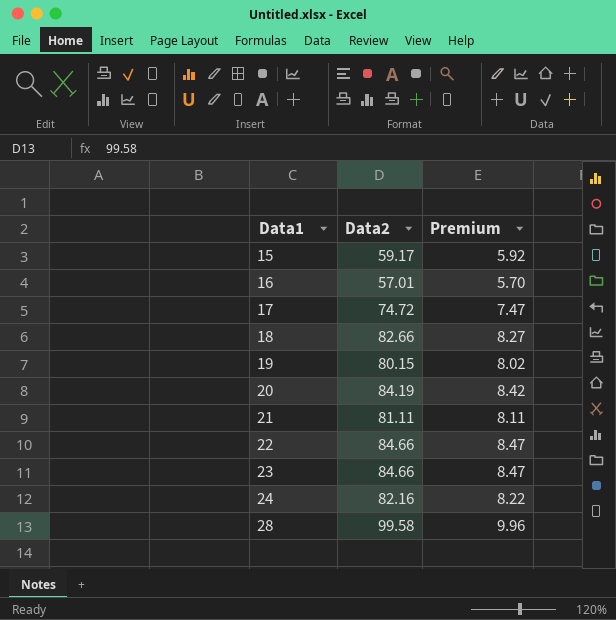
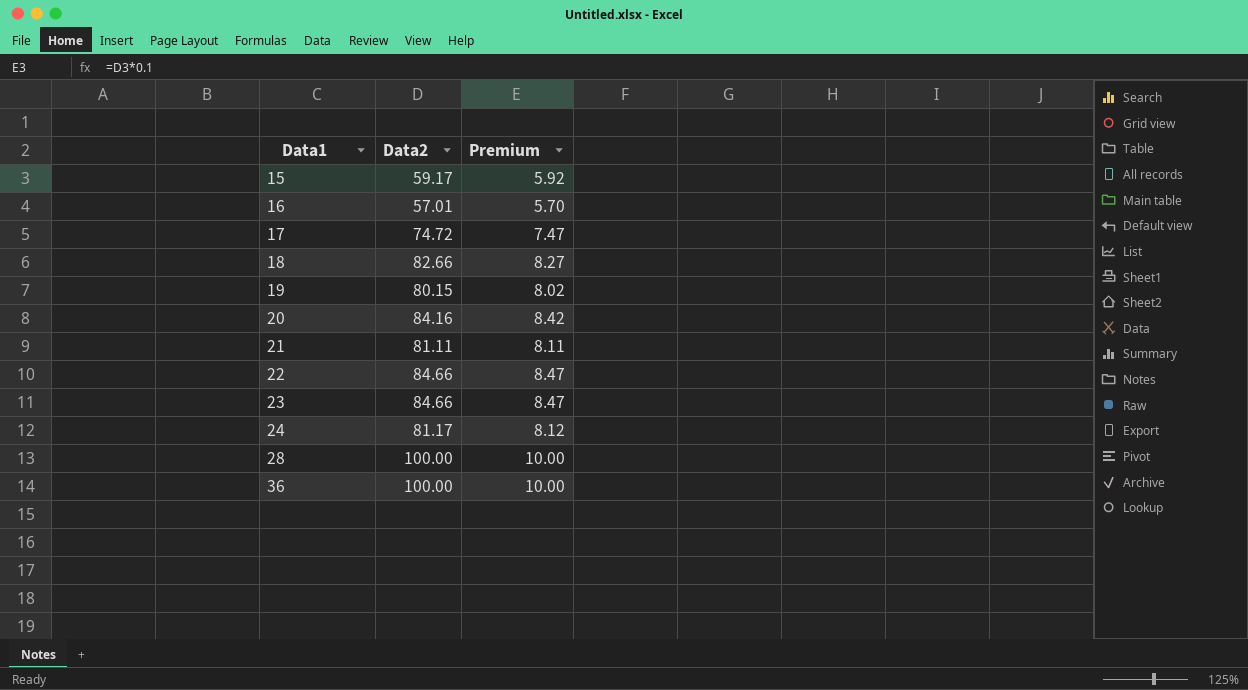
20 | Data2: 84.19 -> 84.16
24 | Data2: 82.16 -> 81.17
24 | Premium: 8.22 -> 8.12
28 | Data2: 99.58 -> 100.00
28 | Premium: 9.96 -> 10.00
row 36: none -> 100.00 | 10.00

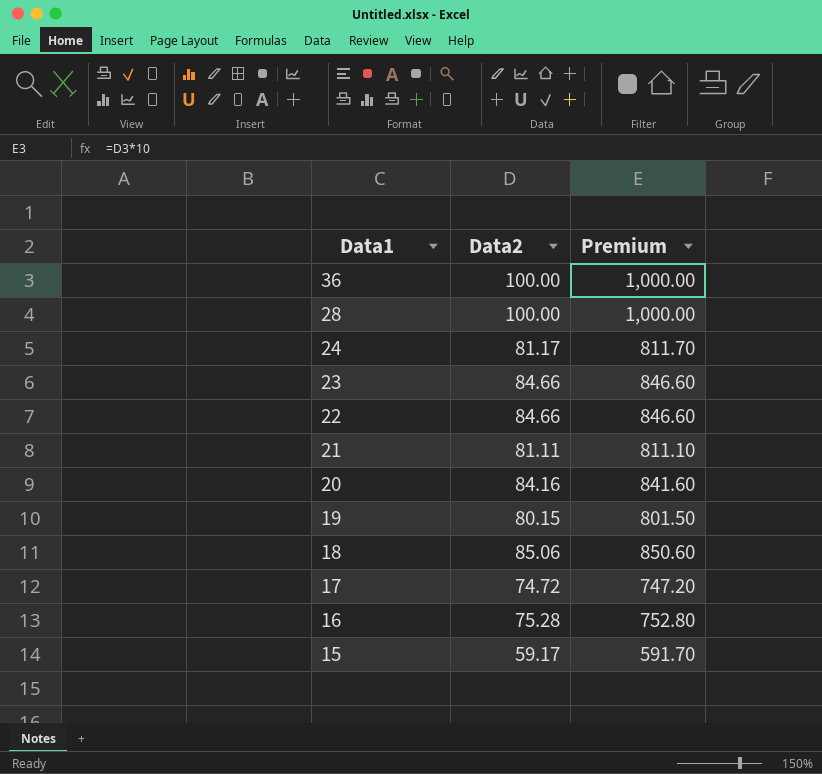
row order: Data1 ascending -> Data1 descending
column Premium | formula: [Data2] * 0.1 -> [Data2] * 10
18 | Data2: 82.66 -> 85.06
16 | Data2: 57.01 -> 75.28

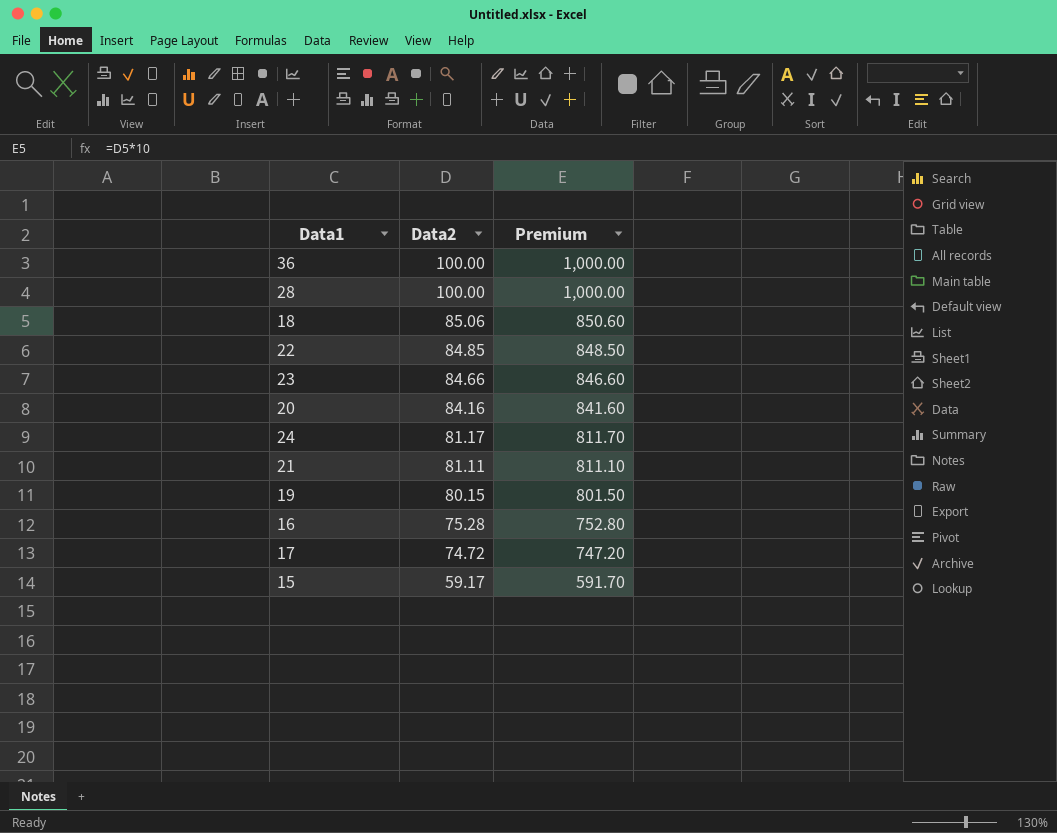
row order: Data1 descending -> Data2 descending
22 | Data2: 84.66 -> 84.85
22 | Premium: 846.60 -> 848.50

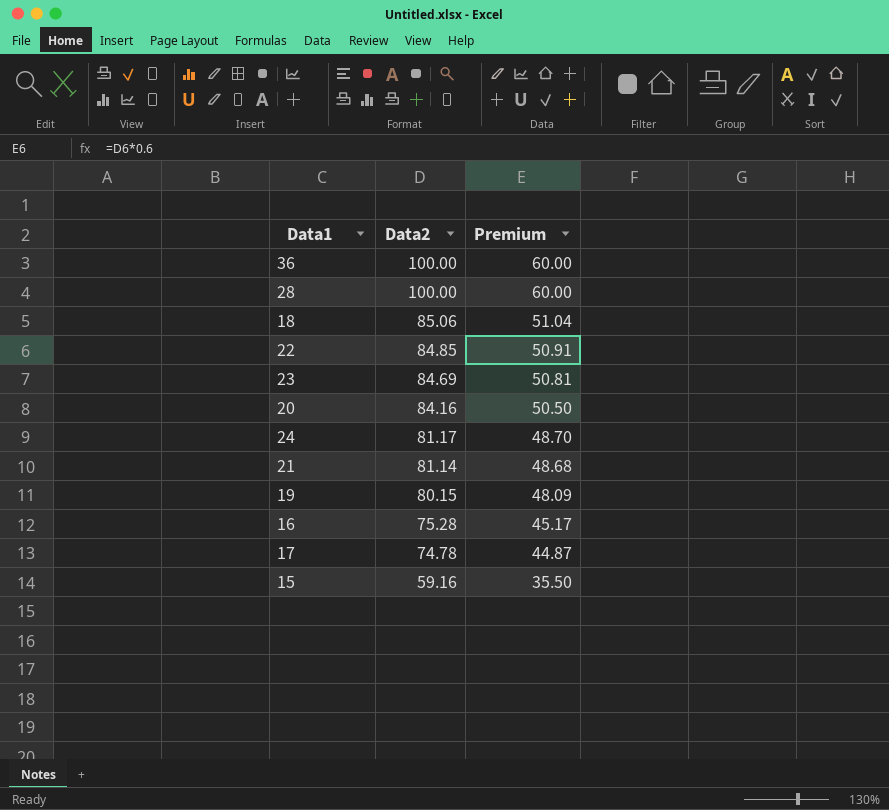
column Premium | formula: [Data2] * 10 -> [Data2] * 0.6
23 | Data2: 84.66 -> 84.69
21 | Data2: 81.11 -> 81.14
17 | Data2: 74.72 -> 74.78
15 | Data2: 59.17 -> 59.16

